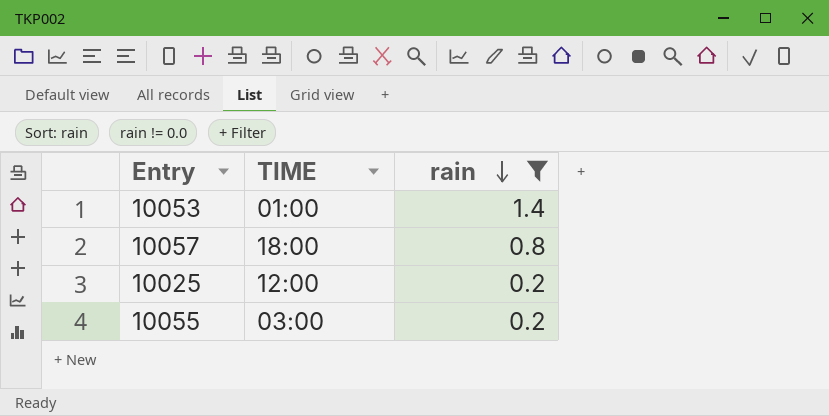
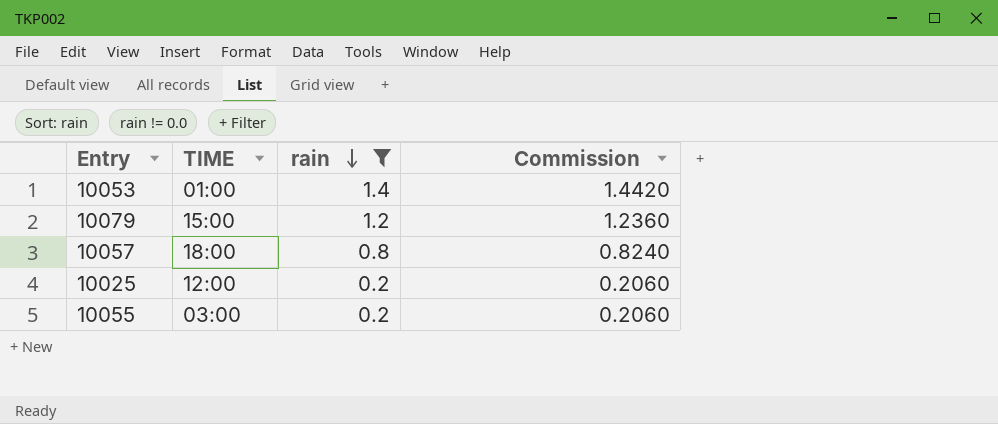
column Commission | formula: none -> [rain] * 1.03
row 10079: none -> 15:00 | 1.2 | 1.2360

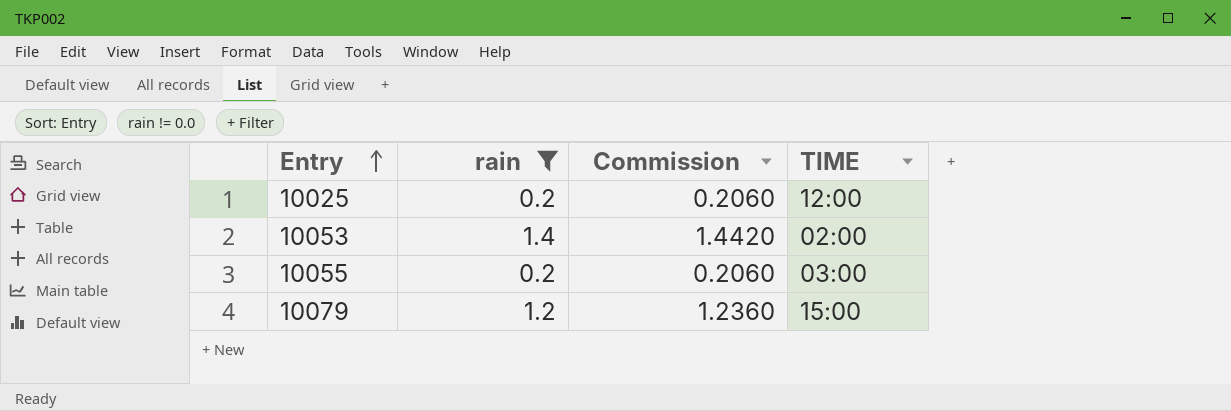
row order: rain descending -> Entry ascending
column TIME | position: 2 -> 4
row 10057: 18:00 | 0.8 | 0.8240 -> none
10053 | TIME: 01:00 -> 02:00

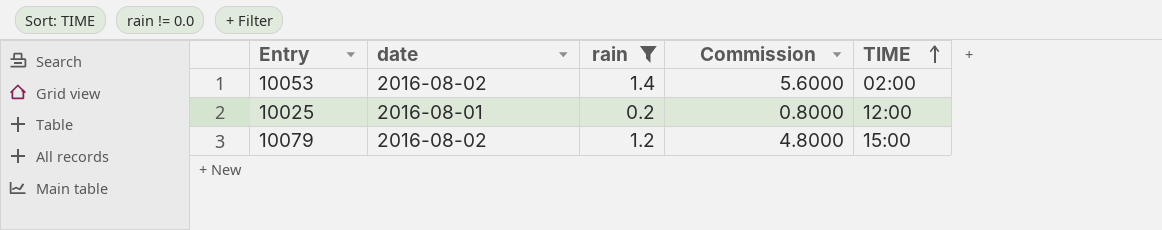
row order: Entry ascending -> TIME ascending
column date | position: none -> 2
column Commission | formula: [rain] * 1.03 -> [rain] * 4
row 10055: 0.2 | 0.2060 | 03:00 -> none

